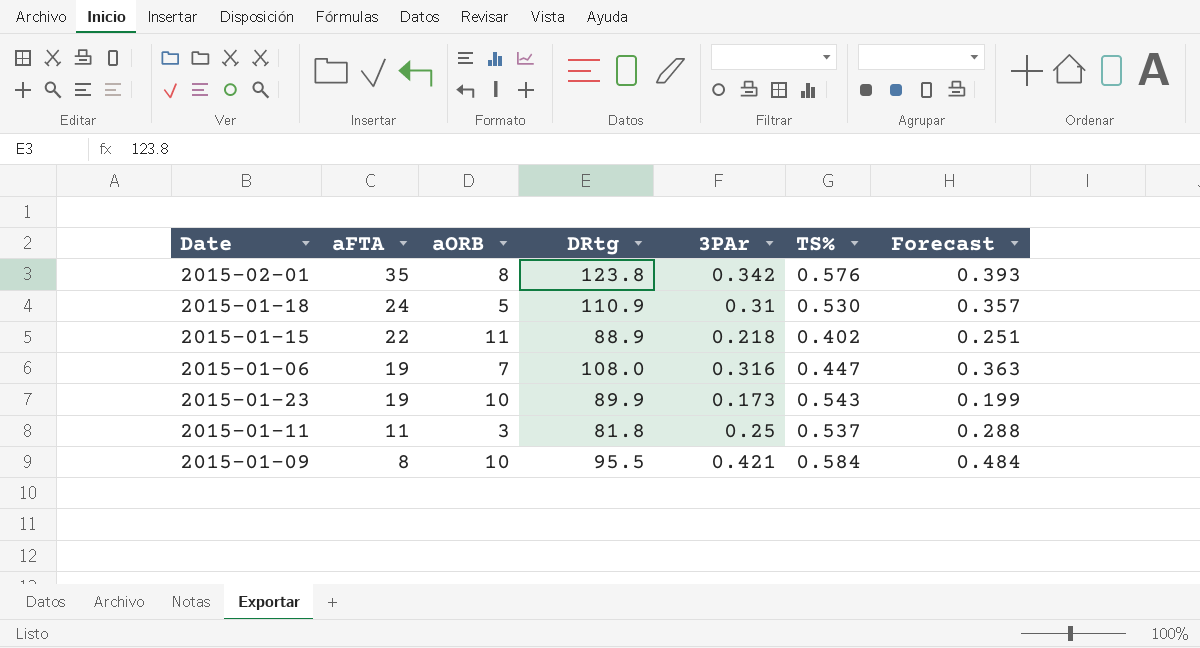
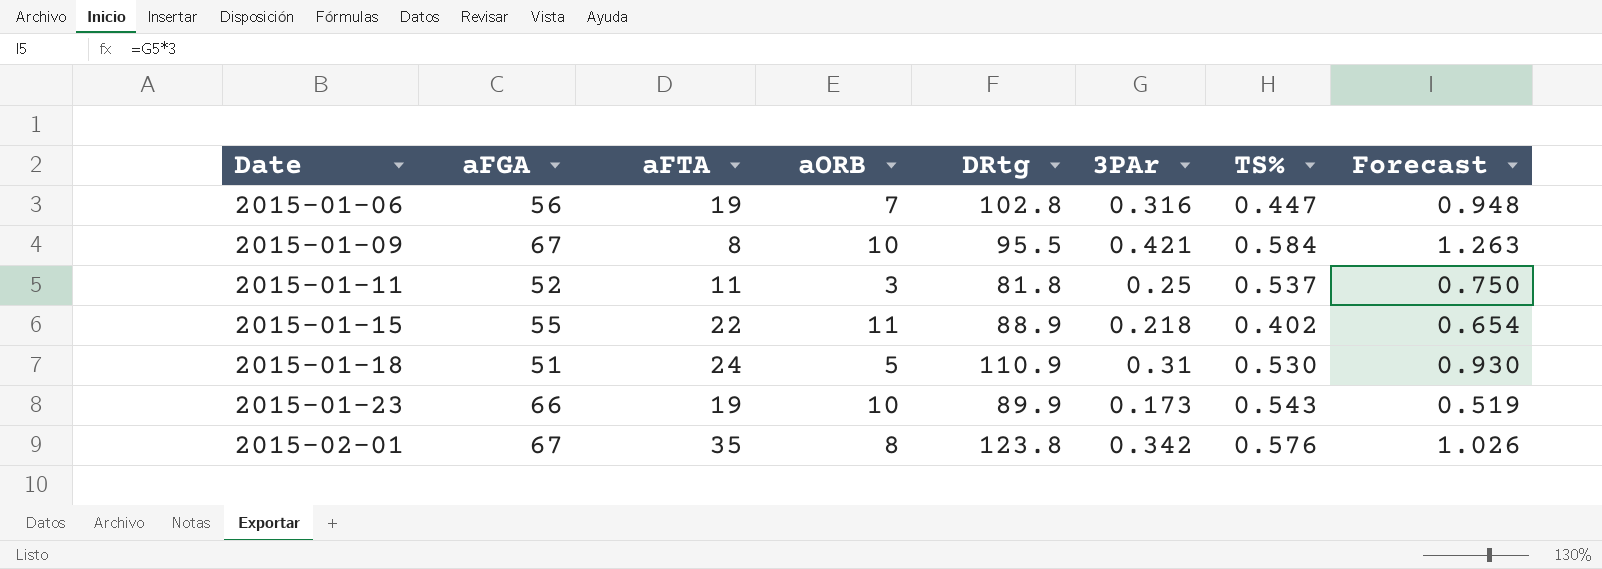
row order: aFTA descending -> Date ascending
column aFGA | position: none -> 2
column Forecast | formula: [3PAr] * 1.15 -> [3PAr] * 3
2015-01-06 | DRtg: 108.0 -> 102.8

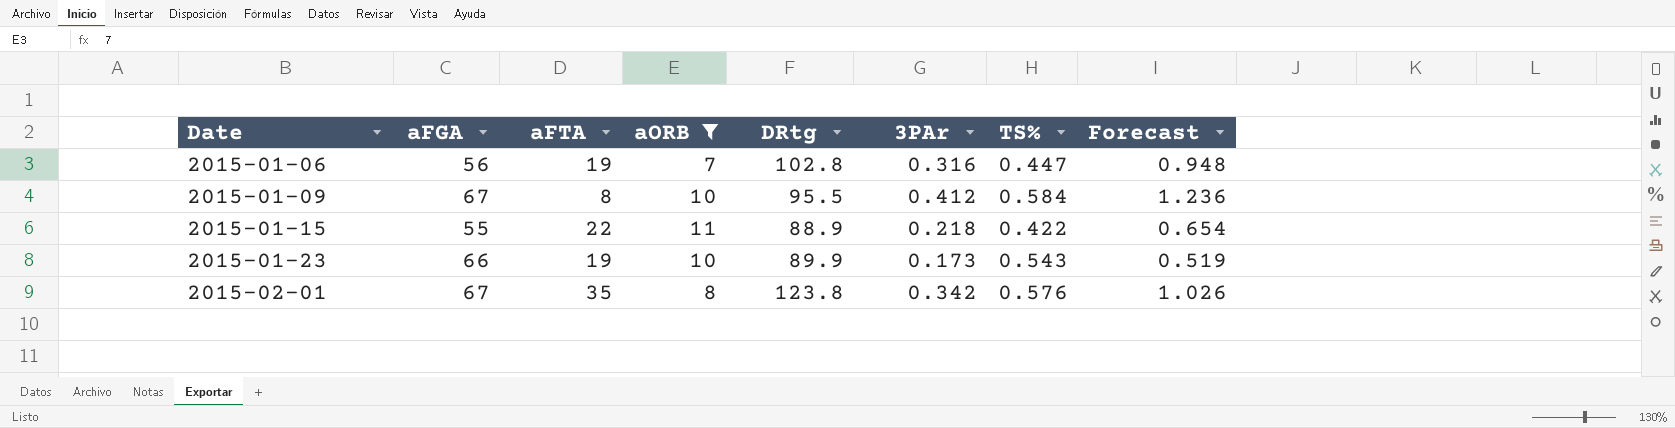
filter: none -> aORB >= 7
2015-01-09 | 3PAr: 0.421 -> 0.412
2015-01-09 | Forecast: 1.263 -> 1.236
2015-01-15 | TS%: 0.402 -> 0.422

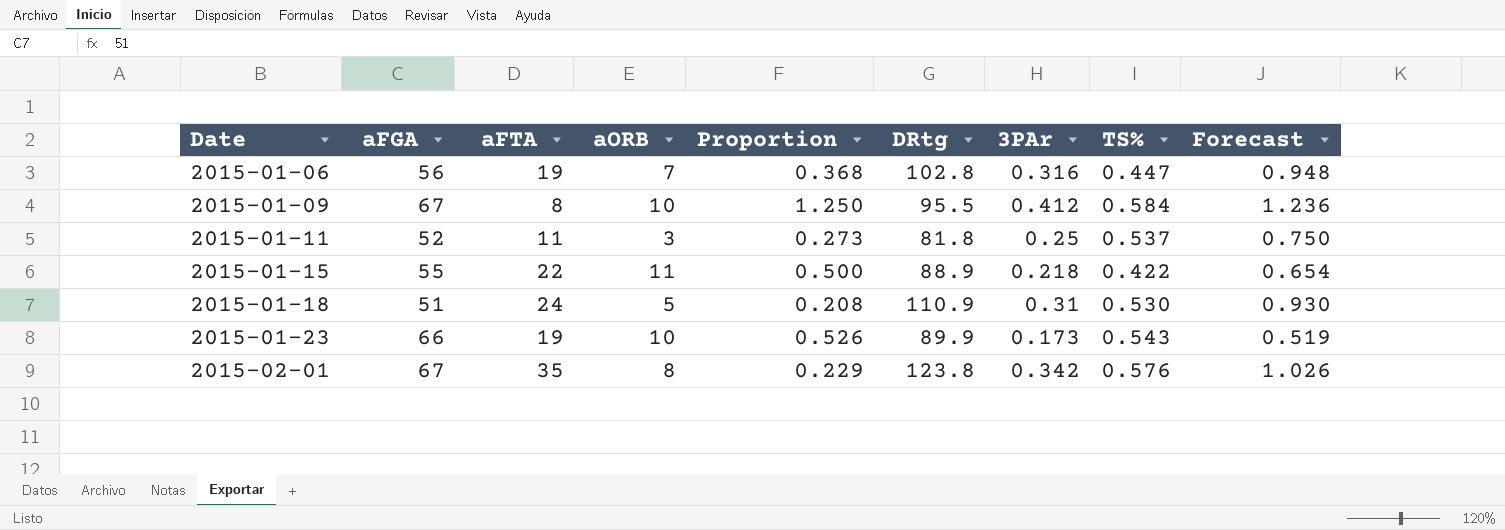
filter: aORB >= 7 -> none
column Proportion | formula: none -> [aORB] / [aFTA]

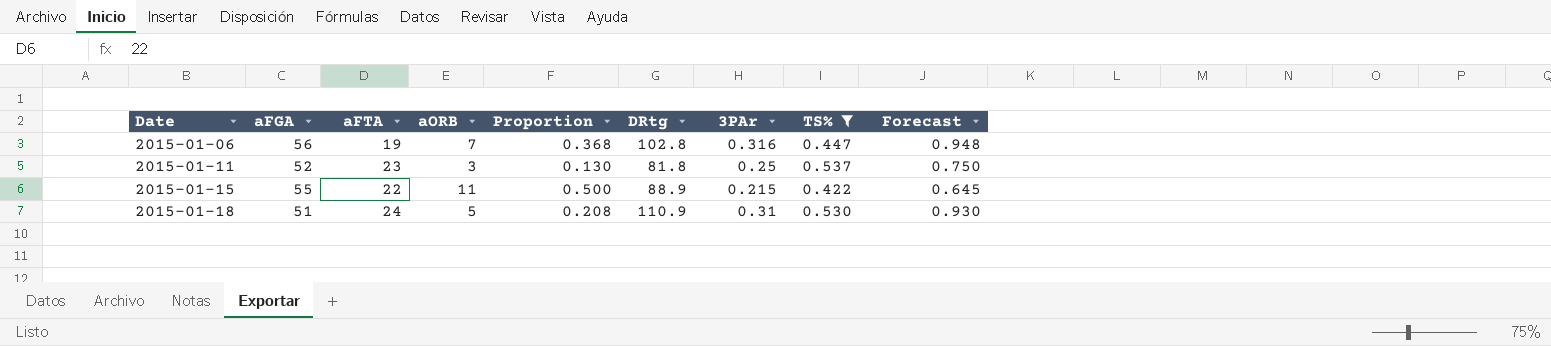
filter: none -> TS% <= 0.537
2015-01-11 | aFTA: 11 -> 23
2015-01-11 | Proportion: 0.273 -> 0.130
2015-01-15 | 3PAr: 0.218 -> 0.215
2015-01-15 | Forecast: 0.654 -> 0.645

